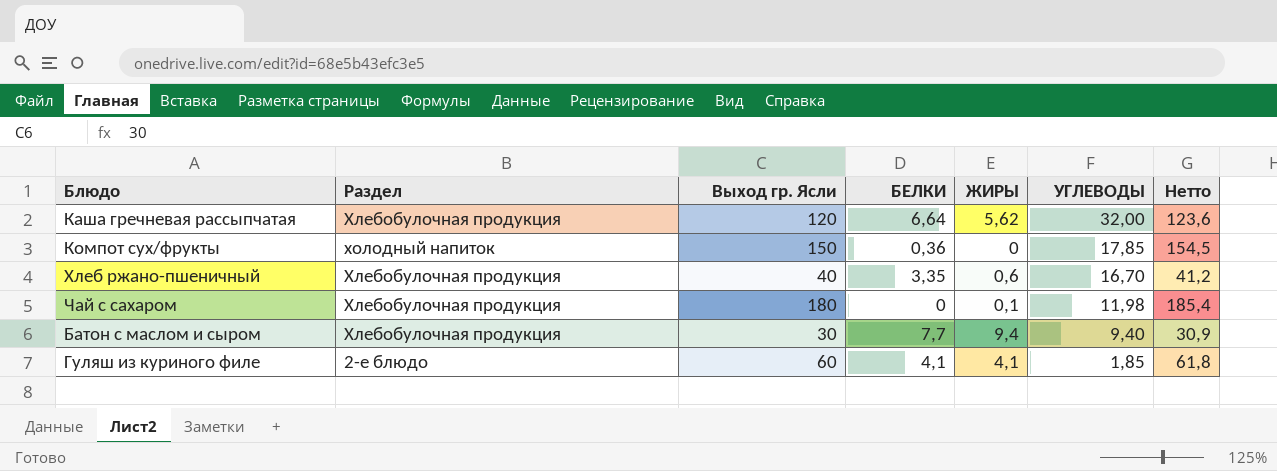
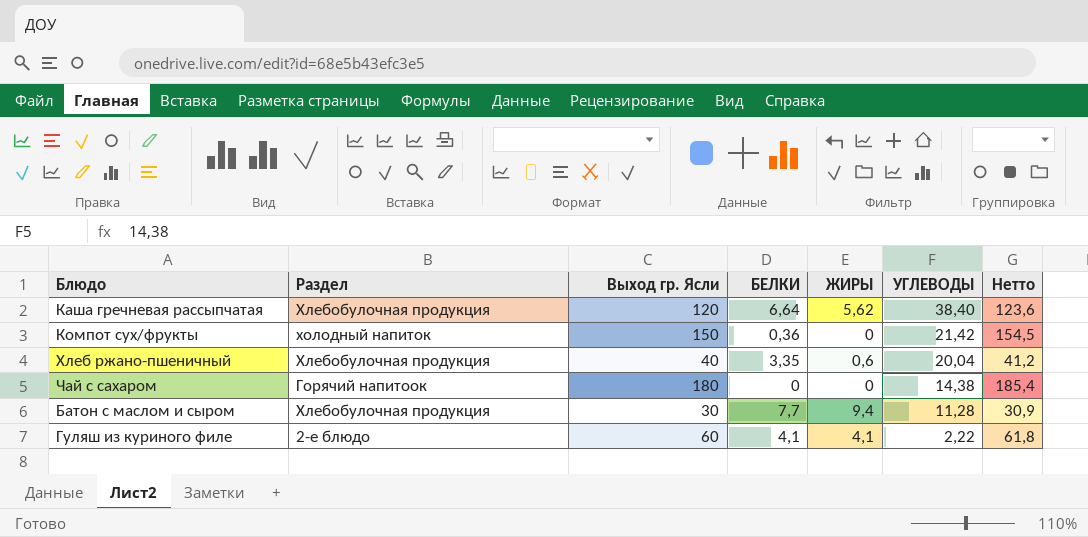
Каша гречневая рассыпчатая | УГЛЕВОДЫ: 32,00 -> 38,40
Компот сух/фрукты | УГЛЕВОДЫ: 17,85 -> 21,42
Хлеб ржано-пшеничный | УГЛЕВОДЫ: 16,70 -> 20,04
Чай с сахаром | Раздел: Хлебобулочная продукция -> Горячий напитоок
Чай с сахаром | ЖИРЫ: 0,1 -> 0
Чай с сахаром | УГЛЕВОДЫ: 11,98 -> 14,38
Батон с маслом и сыром | УГЛЕВОДЫ: 9,40 -> 11,28
Гуляш из куриного филе | УГЛЕВОДЫ: 1,85 -> 2,22

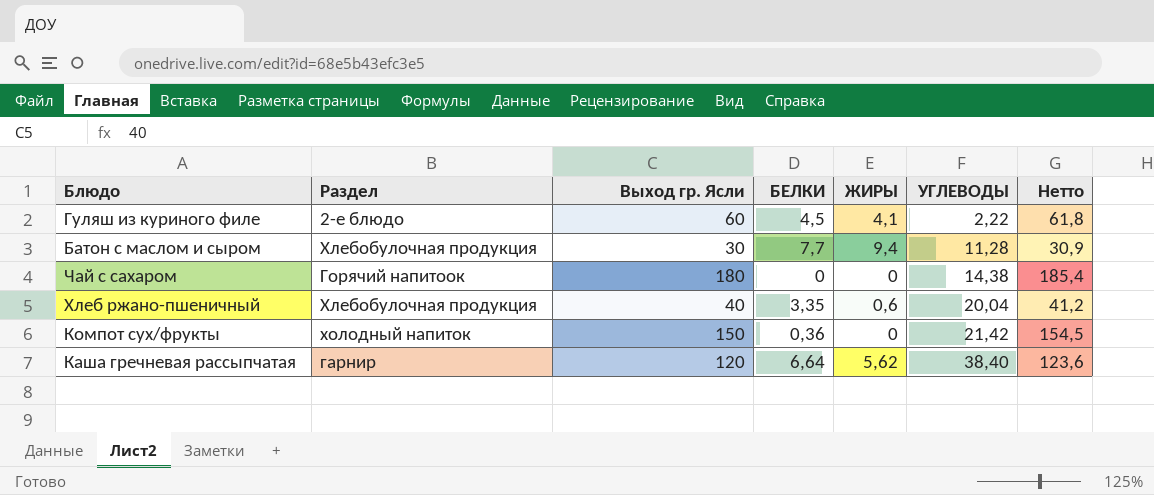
row order: УГЛЕВОДЫ descending -> УГЛЕВОДЫ ascending
Гуляш из куриного филе | БЕЛКИ: 4,1 -> 4,5
Каша гречневая рассыпчатая | Раздел: Хлебобулочная продукция -> гарнир

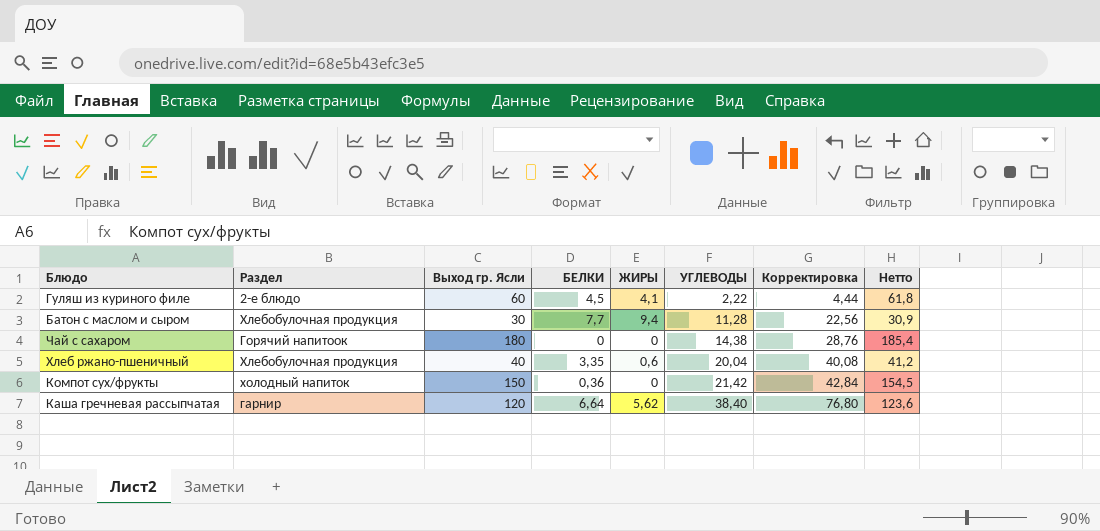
column Корректировка | formula: none -> [УГЛЕВОДЫ] * 2

